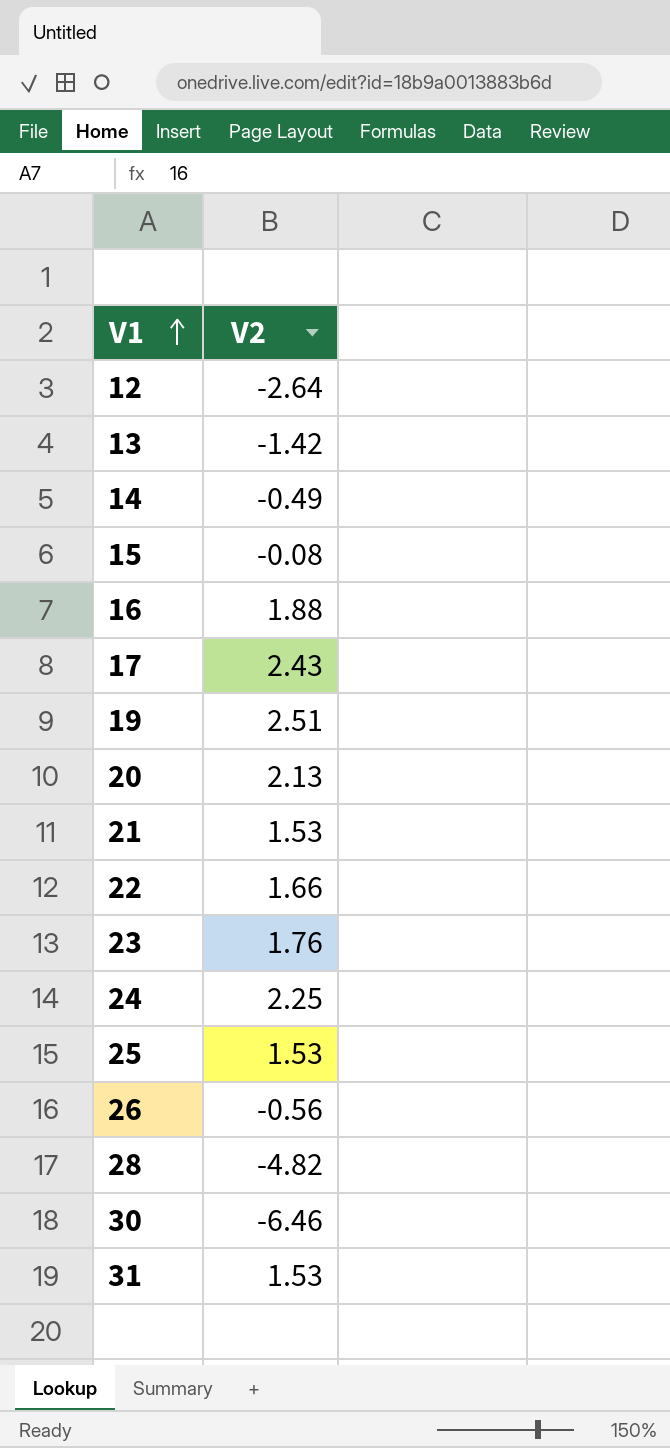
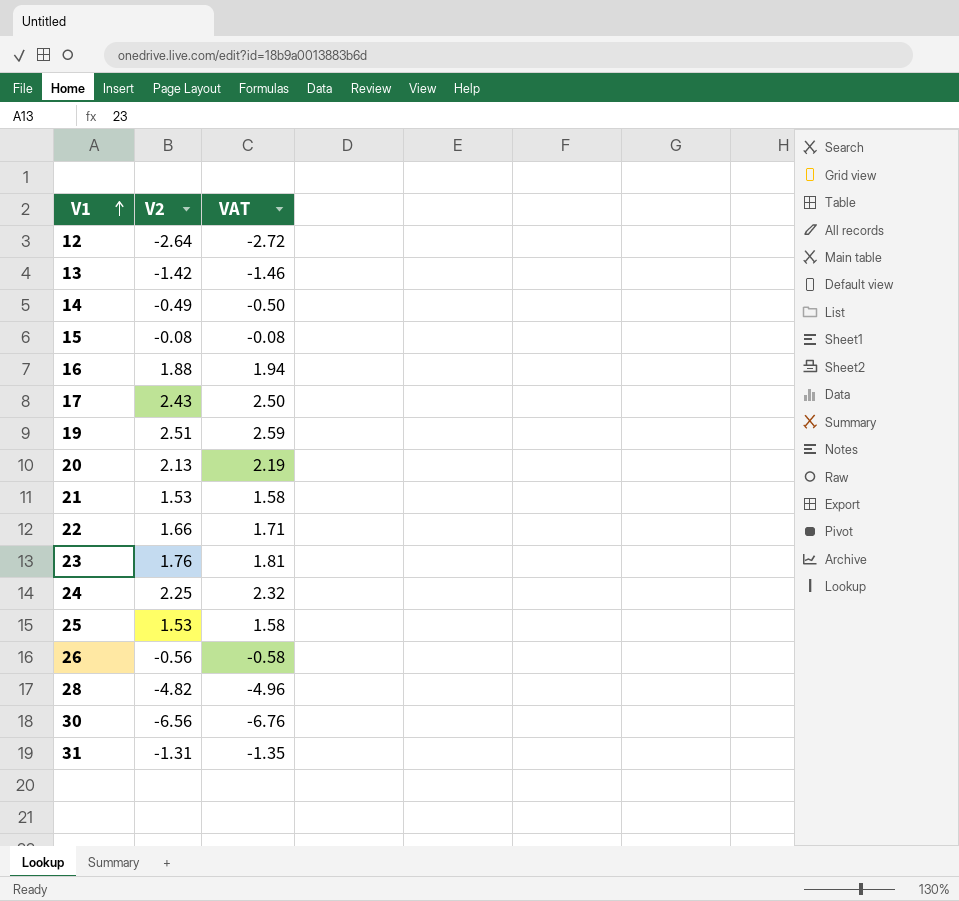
column VAT | formula: none -> [V2] * 1.03
30 | V2: -6.46 -> -6.56
31 | V2: 1.53 -> -1.31

